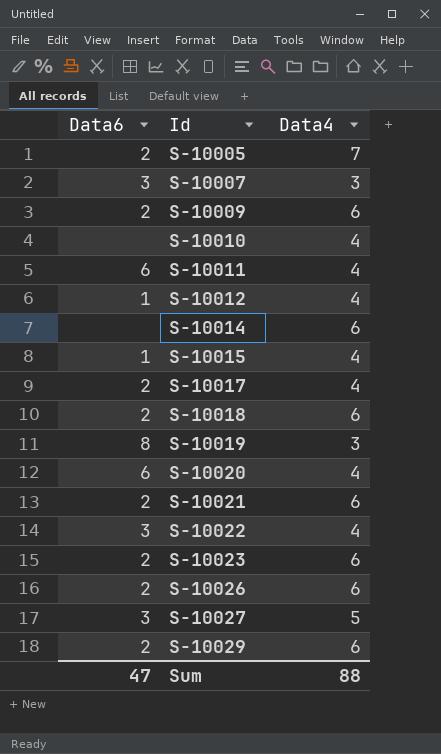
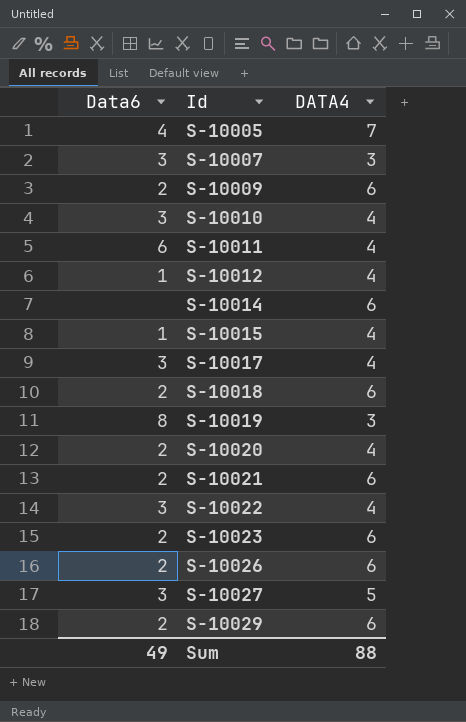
column name: Data4 -> DATA4
S-10005 | Data6: 2 -> 4
S-10010 | Data6: none -> 3
S-10017 | Data6: 2 -> 3
S-10020 | Data6: 6 -> 2
Sum | Data6: 47 -> 49

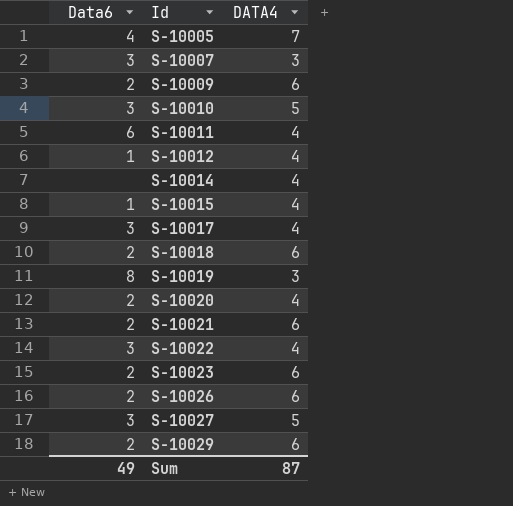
S-10010 | DATA4: 4 -> 5
S-10014 | DATA4: 6 -> 4
Sum | DATA4: 88 -> 87

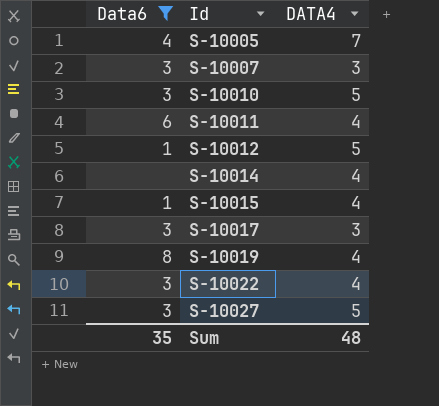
filter: none -> Data6 != 2
S-10012 | DATA4: 4 -> 5
S-10017 | DATA4: 4 -> 3
S-10019 | DATA4: 3 -> 4
Sum | Data6: 49 -> 35
Sum | DATA4: 87 -> 48

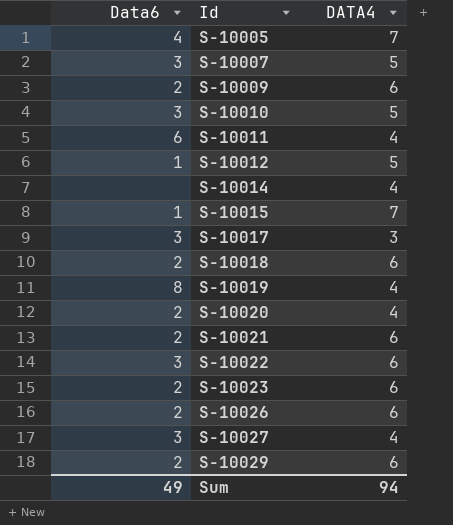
filter: Data6 != 2 -> none
S-10007 | DATA4: 3 -> 5
S-10015 | DATA4: 4 -> 7
S-10022 | DATA4: 4 -> 6
S-10027 | DATA4: 5 -> 4
Sum | Data6: 35 -> 49
Sum | DATA4: 48 -> 94

